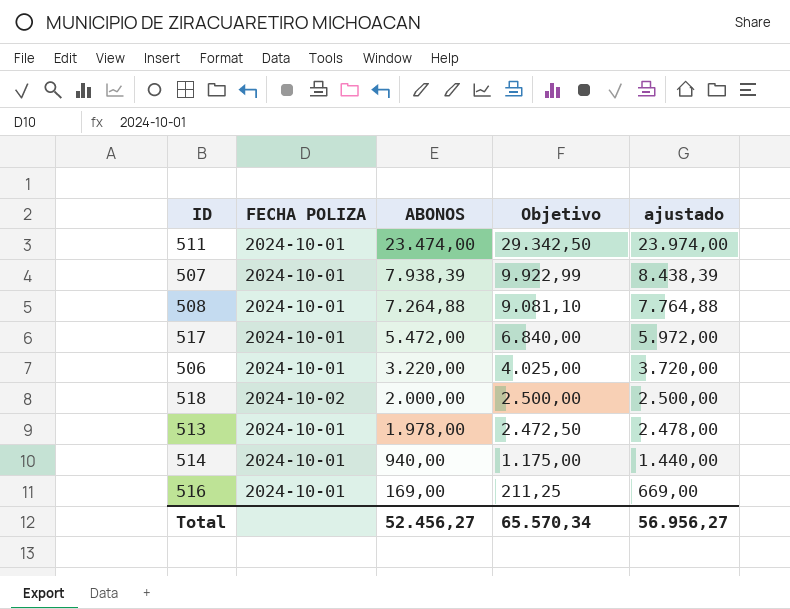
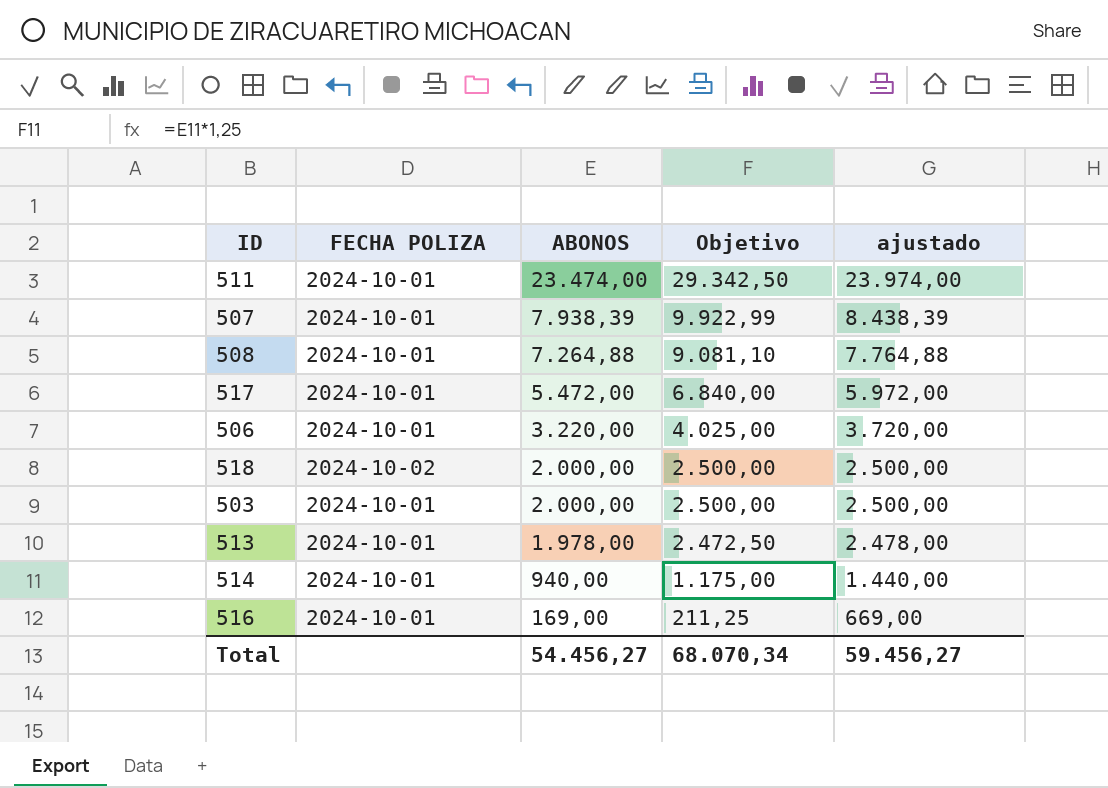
row 503: none -> 2024-10-01 | 2.000,00 | 2.500,00 | 2.500,00
Total | ABONOS: 52.456,27 -> 54.456,27
Total | Objetivo: 65.570,34 -> 68.070,34
Total | ajustado: 56.956,27 -> 59.456,27

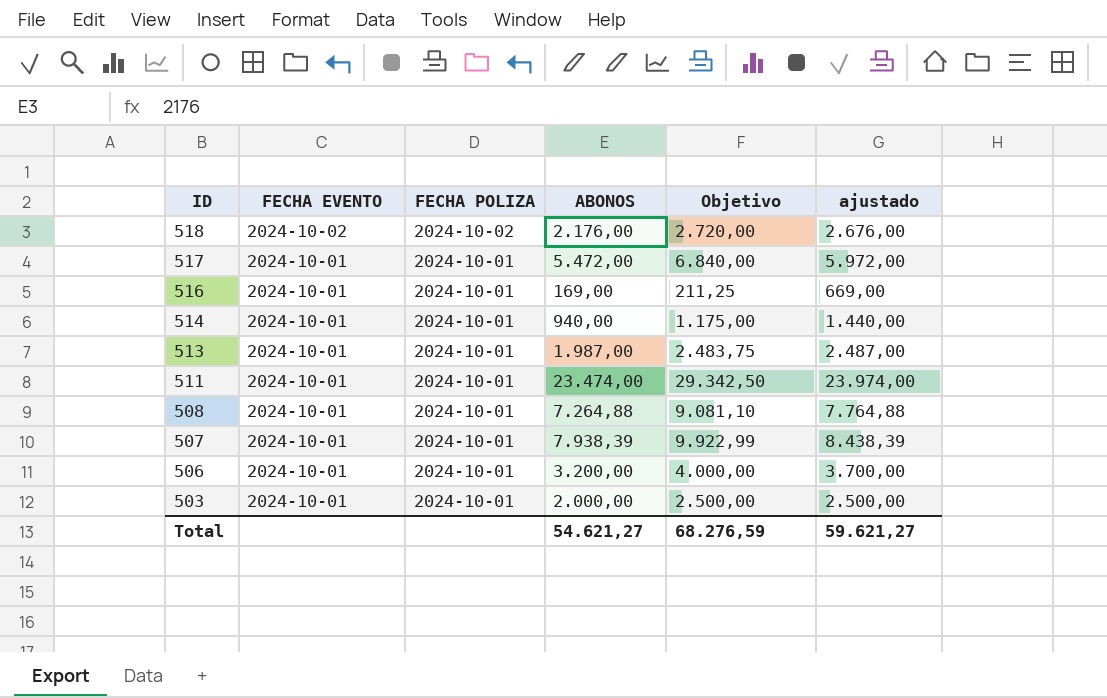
row order: ABONOS descending -> ID descending
column FECHA EVENTO | position: none -> 2
518 | ABONOS: 2.000,00 -> 2.176,00
518 | Objetivo: 2.500,00 -> 2.720,00
518 | ajustado: 2.500,00 -> 2.676,00
513 | ABONOS: 1.978,00 -> 1.987,00
513 | Objetivo: 2.472,50 -> 2.483,75
513 | ajustado: 2.478,00 -> 2.487,00
506 | ABONOS: 3.220,00 -> 3.200,00
506 | Objetivo: 4.025,00 -> 4.000,00
506 | ajustado: 3.720,00 -> 3.700,00
Total | ABONOS: 54.456,27 -> 54.621,27
Total | Objetivo: 68.070,34 -> 68.276,59
Total | ajustado: 59.456,27 -> 59.621,27

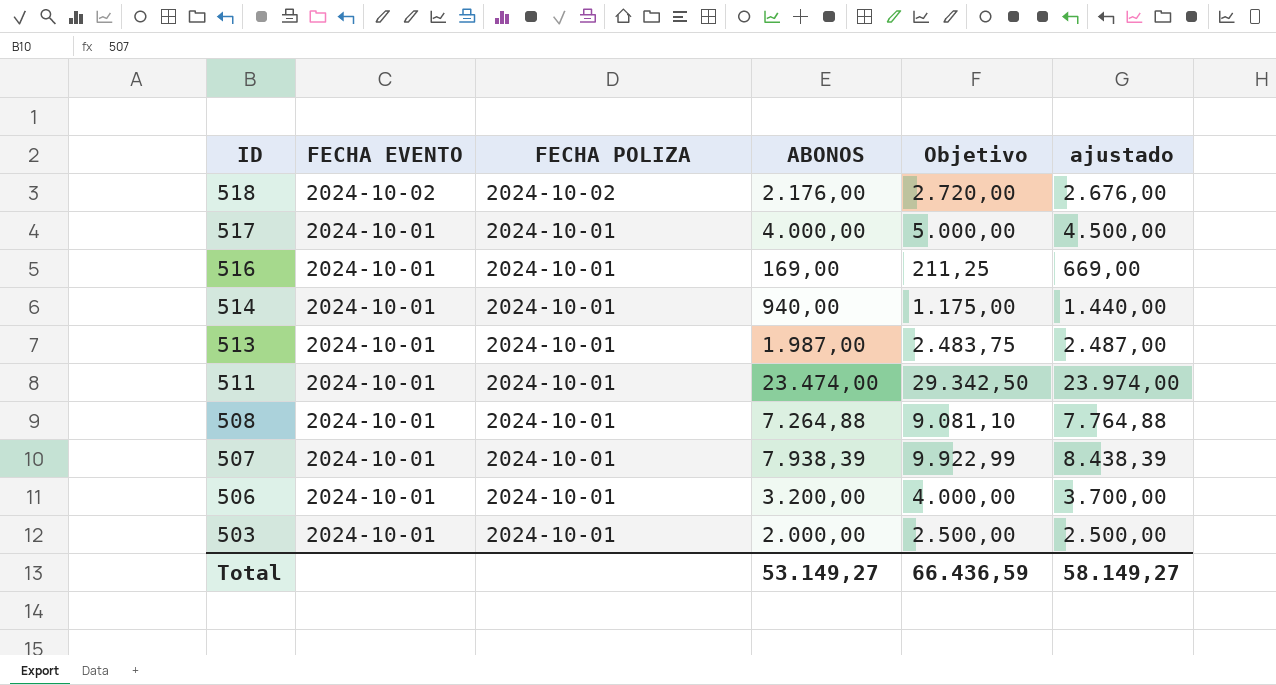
517 | ABONOS: 5.472,00 -> 4.000,00
517 | Objetivo: 6.840,00 -> 5.000,00
517 | ajustado: 5.972,00 -> 4.500,00
Total | ABONOS: 54.621,27 -> 53.149,27
Total | Objetivo: 68.276,59 -> 66.436,59
Total | ajustado: 59.621,27 -> 58.149,27

